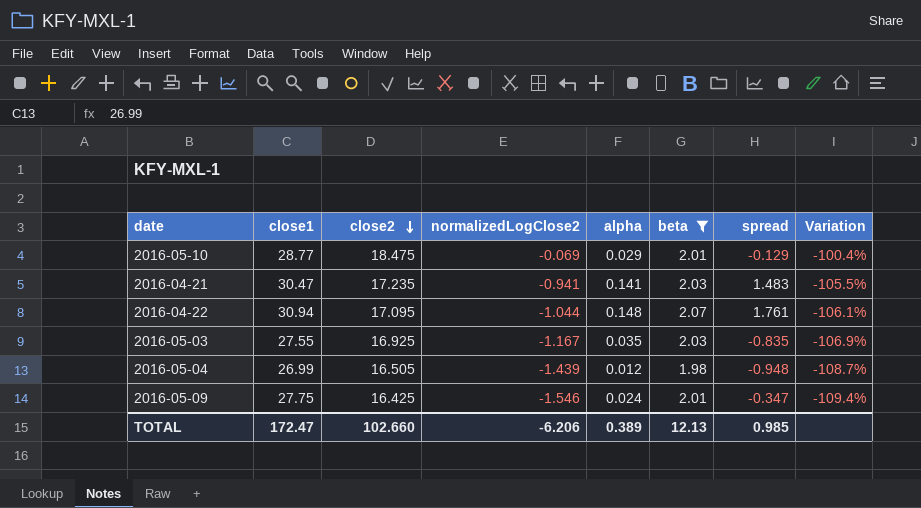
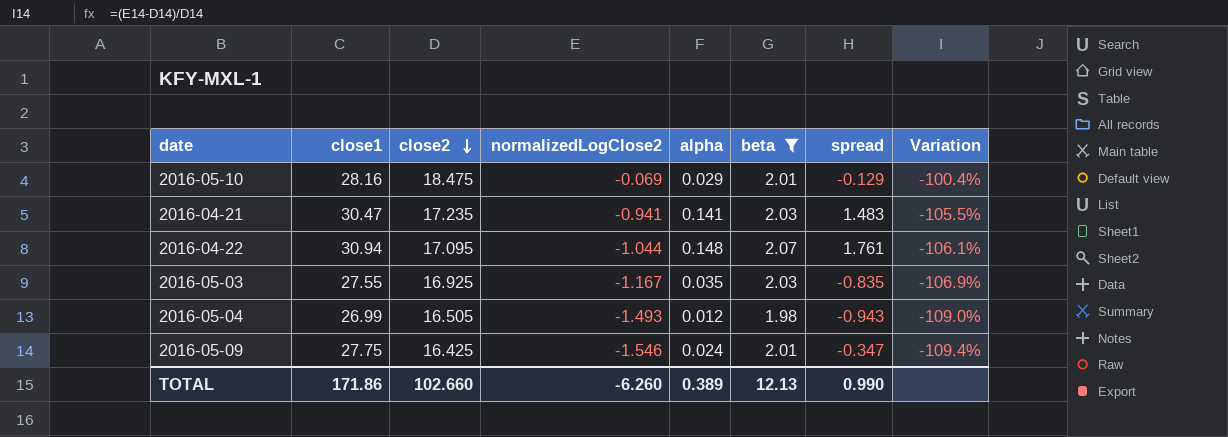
2016-05-10 | close1: 28.77 -> 28.16
2016-05-04 | normalizedLogClose2: -1.439 -> -1.493
2016-05-04 | spread: -0.948 -> -0.943
2016-05-04 | Variation: -108.7% -> -109.0%
TOTAL | close1: 172.47 -> 171.86
TOTAL | normalizedLogClose2: -6.206 -> -6.260
TOTAL | spread: 0.985 -> 0.990

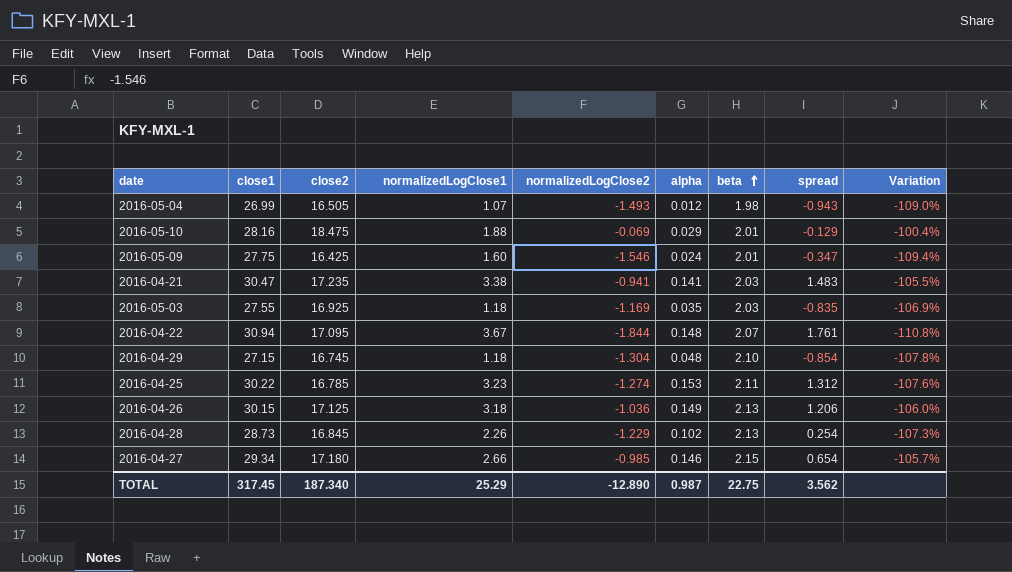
filter: beta <= 2.07 -> none
row order: close2 descending -> beta ascending
column normalizedLogClose1 | position: none -> 4
2016-05-03 | normalizedLogClose2: -1.167 -> -1.169
2016-04-22 | normalizedLogClose2: -1.044 -> -1.844
2016-04-22 | Variation: -106.1% -> -110.8%
TOTAL | close1: 171.86 -> 317.45
TOTAL | close2: 102.660 -> 187.340
TOTAL | normalizedLogClose2: -6.260 -> -12.890
TOTAL | alpha: 0.389 -> 0.987
TOTAL | beta: 12.13 -> 22.75
TOTAL | spread: 0.990 -> 3.562

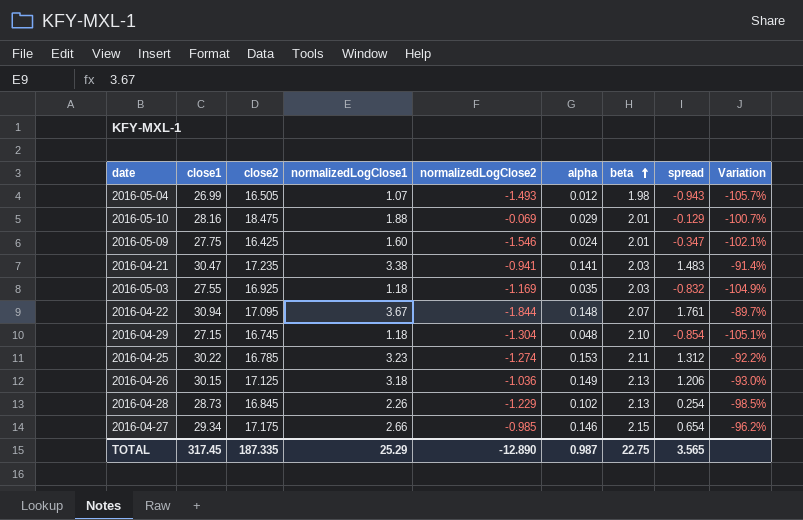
column Variation | formula: ([normalizedLogClose2] - [close2]) / [close2] -> ([spread] - [close2]) / [close2]
2016-05-03 | spread: -0.835 -> -0.832
2016-04-27 | close2: 17.180 -> 17.175
TOTAL | close2: 187.340 -> 187.335
TOTAL | spread: 3.562 -> 3.565

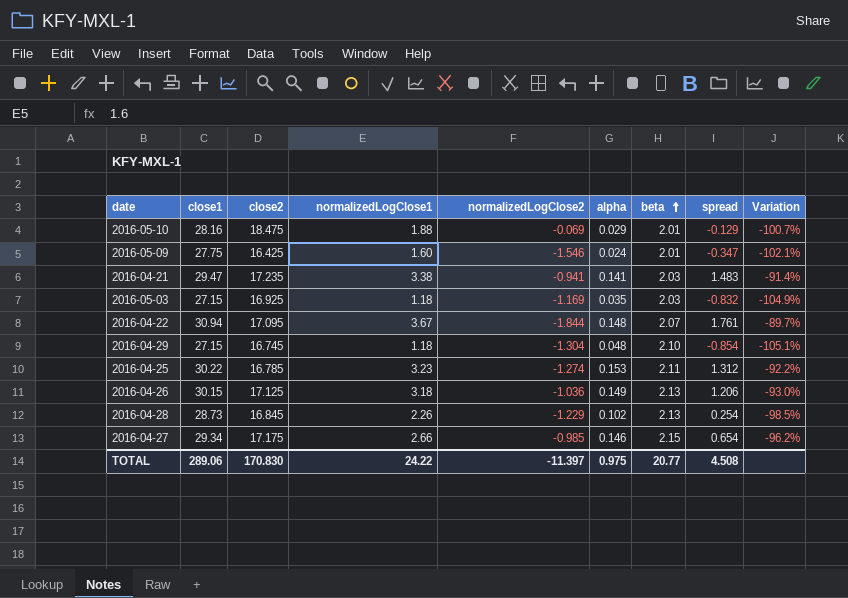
row 2016-05-04: 26.99 | 16.505 | 1.07 | -1.493 | 0.012 | 1.98 | -0.943 | -105.7% -> none
2016-04-21 | close1: 30.47 -> 29.47
2016-05-03 | close1: 27.55 -> 27.15
TOTAL | close1: 317.45 -> 289.06
TOTAL | close2: 187.335 -> 170.830
TOTAL | normalizedLogClose1: 25.29 -> 24.22
TOTAL | normalizedLogClose2: -12.890 -> -11.397
TOTAL | alpha: 0.987 -> 0.975
TOTAL | beta: 22.75 -> 20.77
TOTAL | spread: 3.565 -> 4.508

